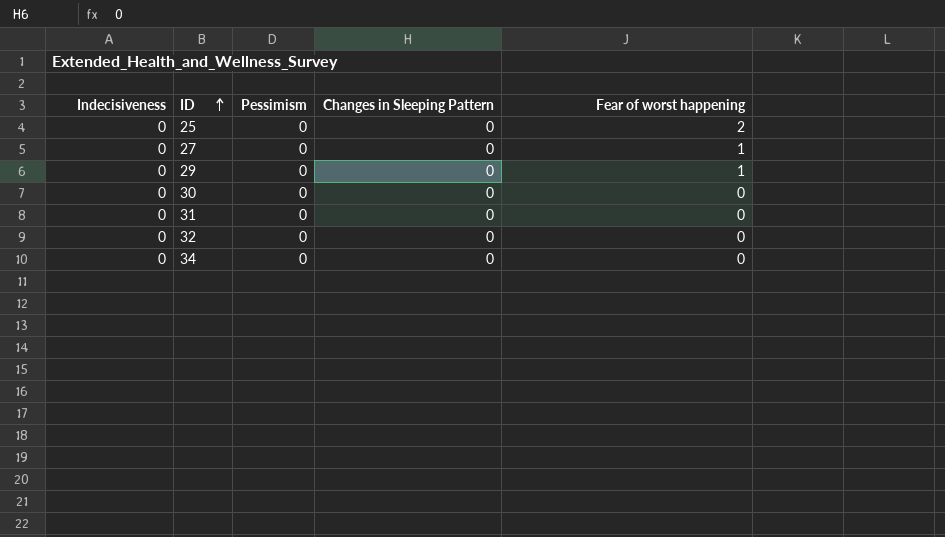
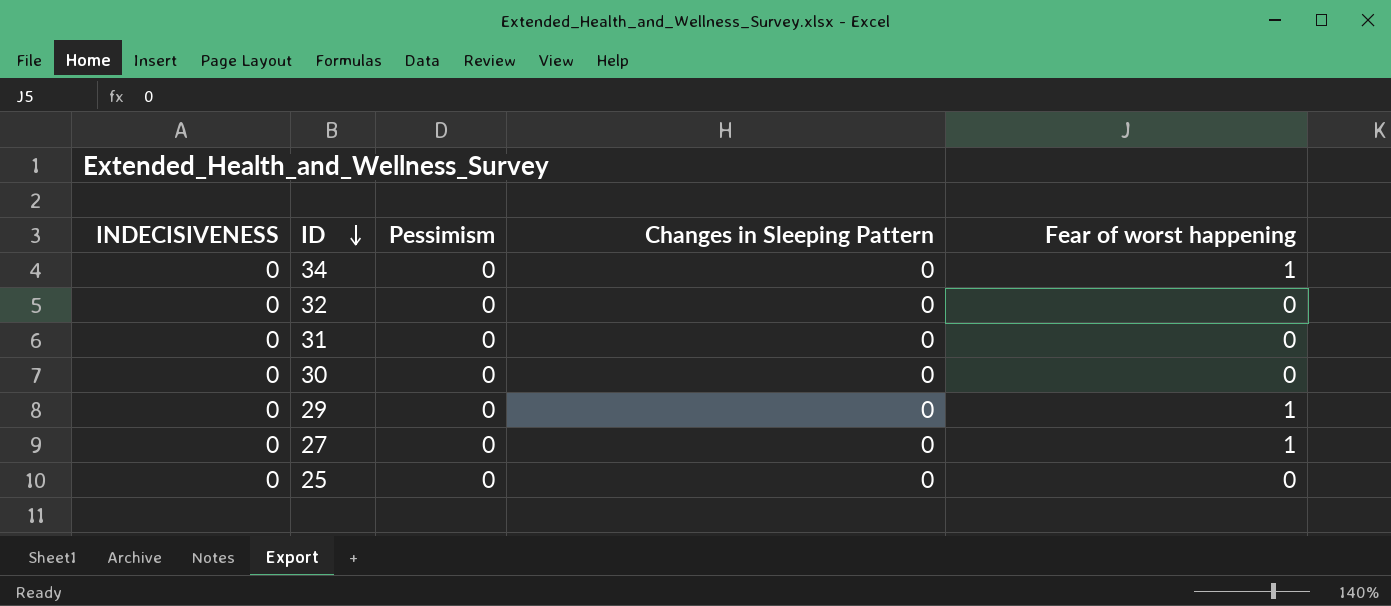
row order: ID ascending -> ID descending
column name: Indecisiveness -> INDECISIVENESS
34 | Fear of worst happening: 0 -> 1
25 | Fear of worst happening: 2 -> 0

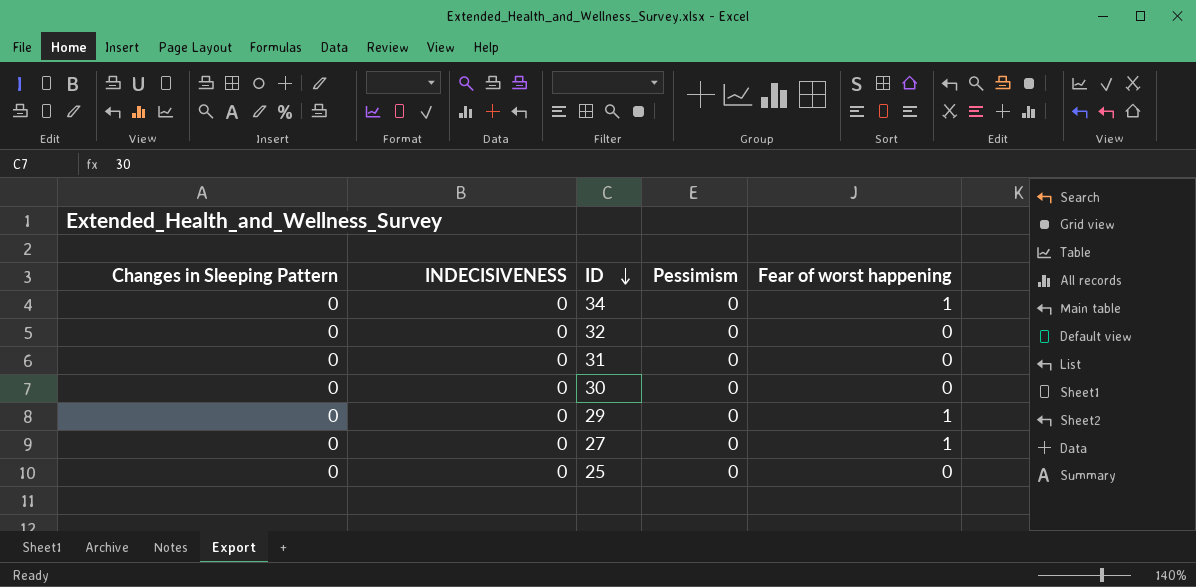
column Changes in Sleeping Pattern | position: 4 -> 1

